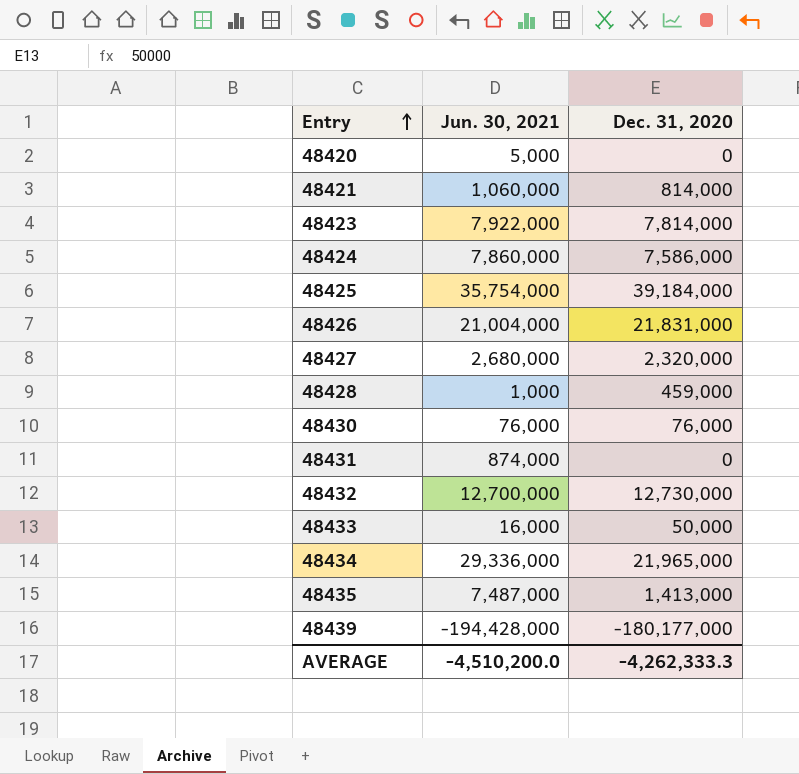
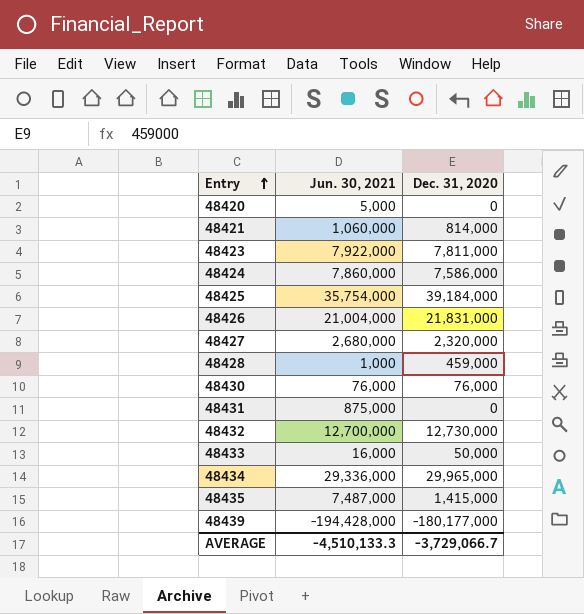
48423 | Dec. 31, 2020: 7,814,000 -> 7,811,000
48431 | Jun. 30, 2021: 874,000 -> 875,000
48434 | Dec. 31, 2020: 21,965,000 -> 29,965,000
48435 | Dec. 31, 2020: 1,413,000 -> 1,415,000
AVERAGE | Jun. 30, 2021: -4,510,200.0 -> -4,510,133.3
AVERAGE | Dec. 31, 2020: -4,262,333.3 -> -3,729,066.7

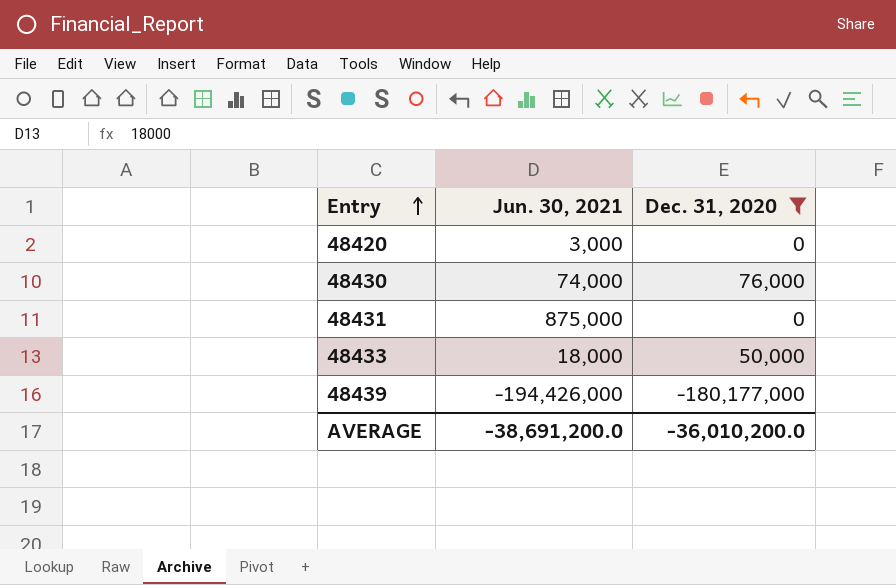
filter: none -> Dec. 31, 2020 <= 76,000
48420 | Jun. 30, 2021: 5,000 -> 3,000
48430 | Jun. 30, 2021: 76,000 -> 74,000
48433 | Jun. 30, 2021: 16,000 -> 18,000
48439 | Jun. 30, 2021: -194,428,000 -> -194,426,000
AVERAGE | Jun. 30, 2021: -4,510,133.3 -> -38,691,200.0
AVERAGE | Dec. 31, 2020: -3,729,066.7 -> -36,010,200.0

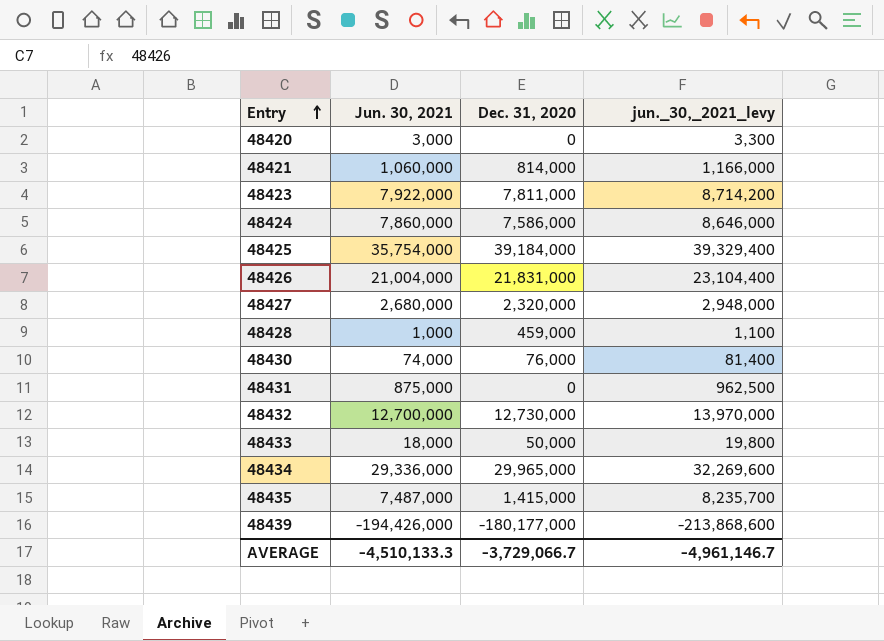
filter: Dec. 31, 2020 <= 76,000 -> none
column jun._30,_2021_levy | formula: none -> [Jun. 30, 2021] * 1.1
AVERAGE | Jun. 30, 2021: -38,691,200.0 -> -4,510,133.3
AVERAGE | Dec. 31, 2020: -36,010,200.0 -> -3,729,066.7

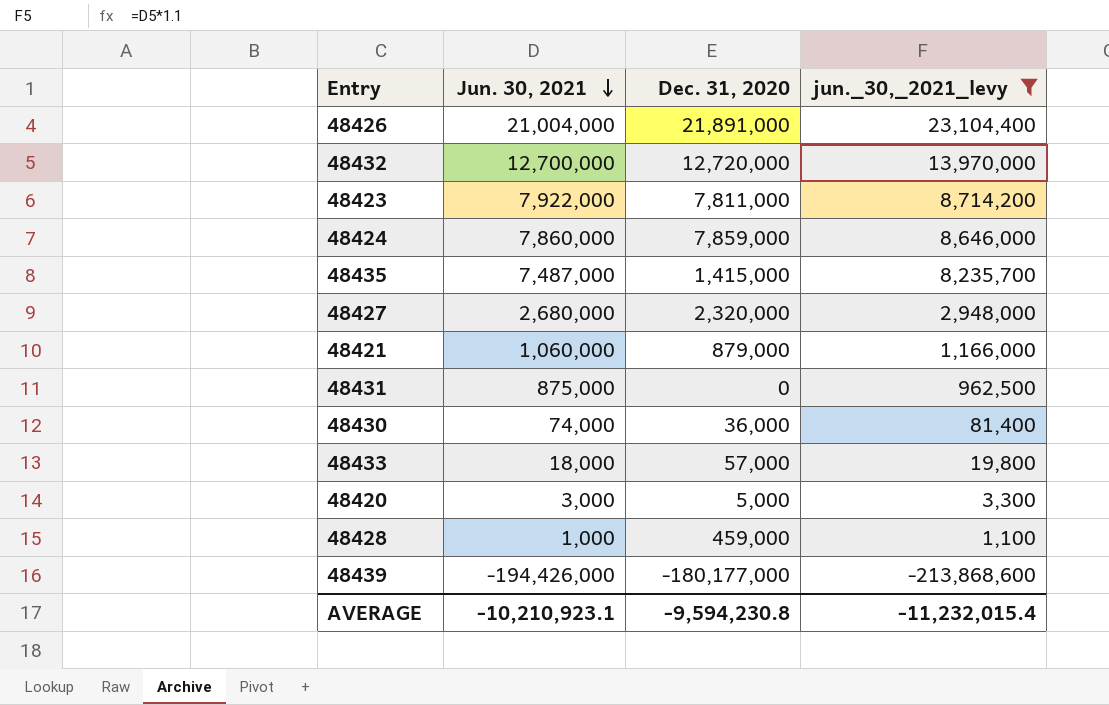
filter: none -> jun._30,_2021_levy <= 23,104,400
row order: Entry ascending -> Jun. 30, 2021 descending
48426 | Dec. 31, 2020: 21,831,000 -> 21,891,000
48432 | Dec. 31, 2020: 12,730,000 -> 12,720,000
48424 | Dec. 31, 2020: 7,586,000 -> 7,859,000
48421 | Dec. 31, 2020: 814,000 -> 879,000
48430 | Dec. 31, 2020: 76,000 -> 36,000
48433 | Dec. 31, 2020: 50,000 -> 57,000
48420 | Dec. 31, 2020: 0 -> 5,000
AVERAGE | Jun. 30, 2021: -4,510,133.3 -> -10,210,923.1
AVERAGE | Dec. 31, 2020: -3,729,066.7 -> -9,594,230.8
AVERAGE | jun._30,_2021_levy: -4,961,146.7 -> -11,232,015.4

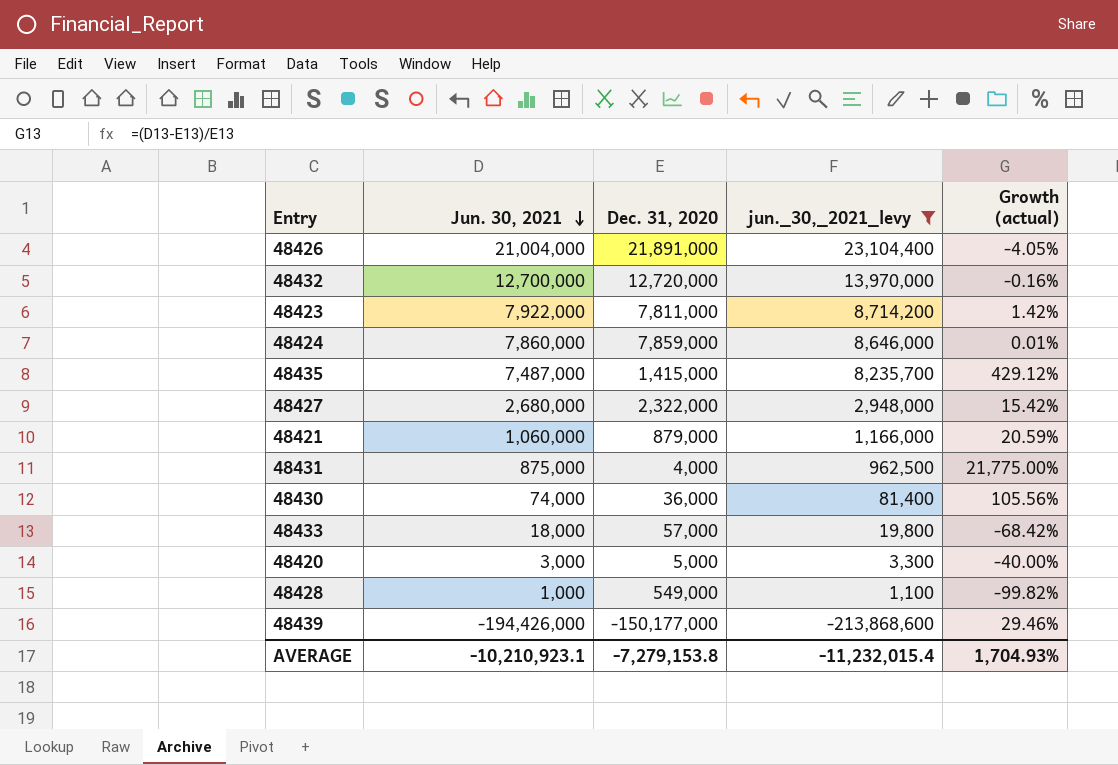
column Growth (actual) | formula: none -> ([Jun. 30, 2021] - [Dec. 31, 2020]) / [Dec. 31, 2020]
48427 | Dec. 31, 2020: 2,320,000 -> 2,322,000
48431 | Dec. 31, 2020: 0 -> 4,000
48428 | Dec. 31, 2020: 459,000 -> 549,000
48439 | Dec. 31, 2020: -180,177,000 -> -150,177,000
AVERAGE | Dec. 31, 2020: -9,594,230.8 -> -7,279,153.8

